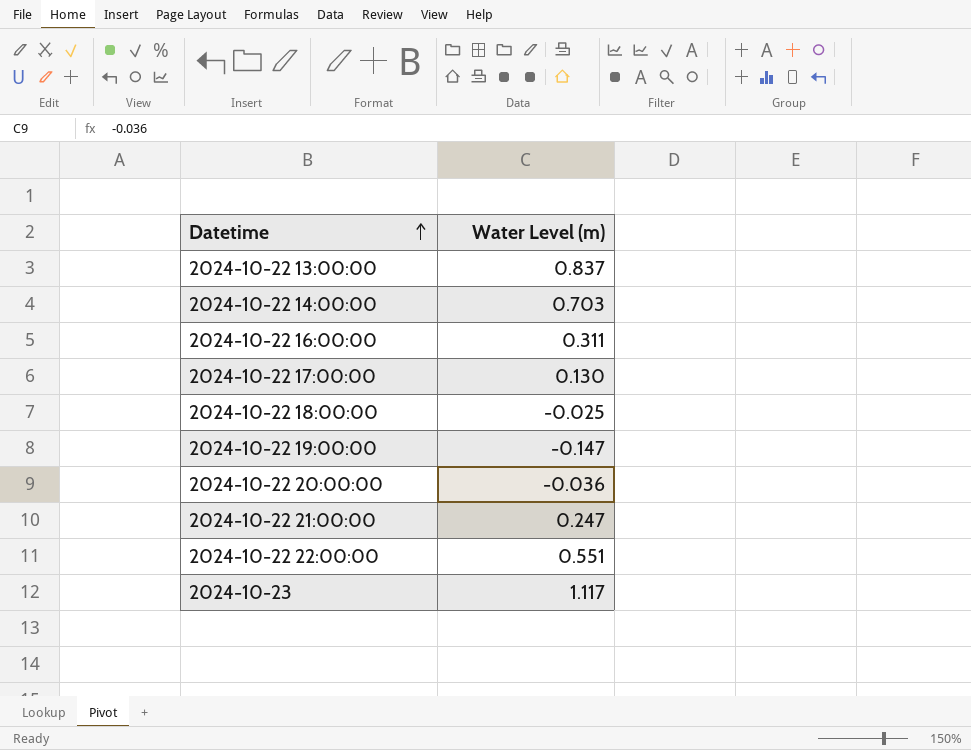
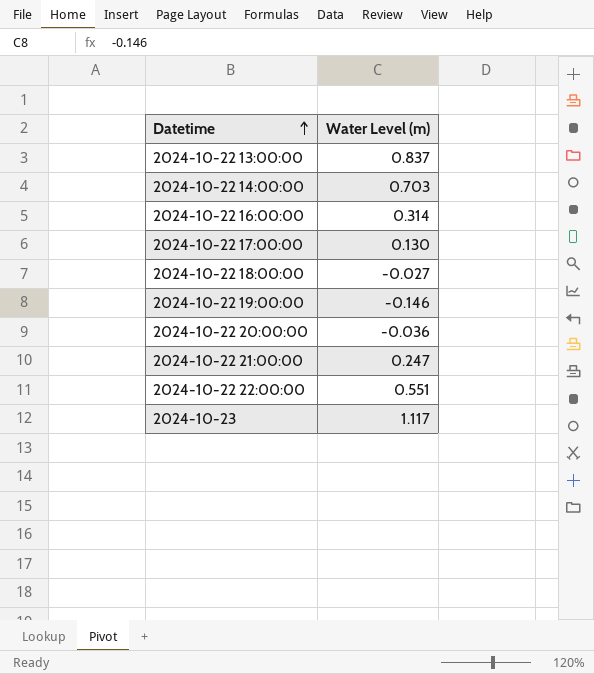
2024-10-22 16:00:00 | Water Level (m): 0.311 -> 0.314
2024-10-22 18:00:00 | Water Level (m): -0.025 -> -0.027
2024-10-22 19:00:00 | Water Level (m): -0.147 -> -0.146

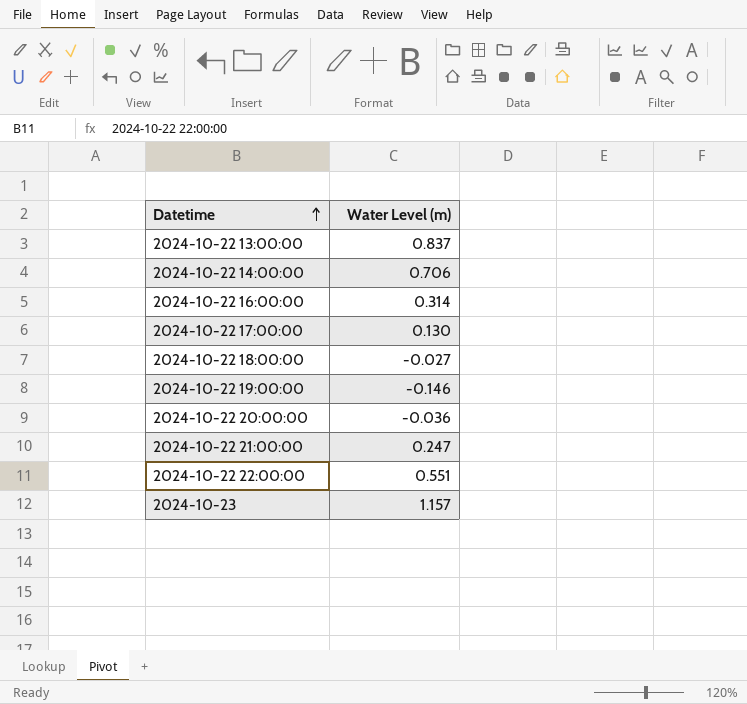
2024-10-22 14:00:00 | Water Level (m): 0.703 -> 0.706
2024-10-23 | Water Level (m): 1.117 -> 1.157

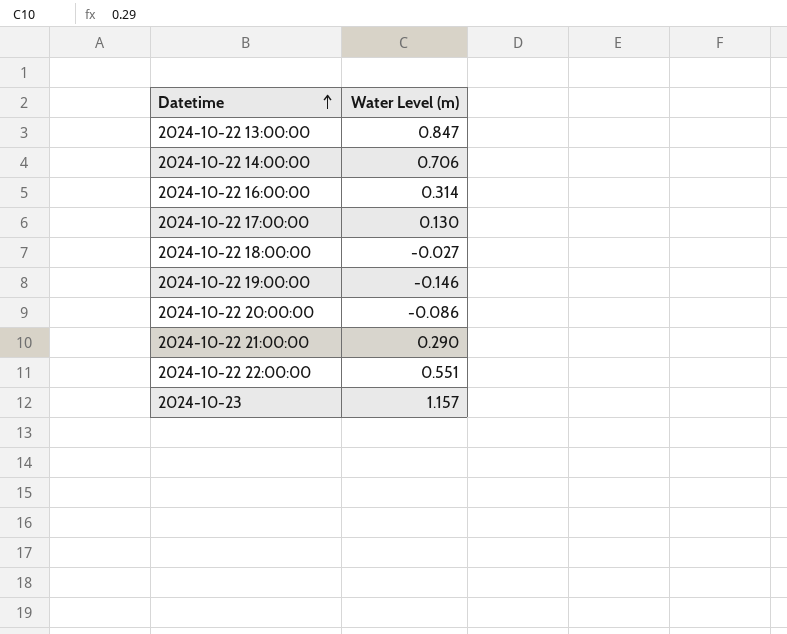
2024-10-22 13:00:00 | Water Level (m): 0.837 -> 0.847
2024-10-22 20:00:00 | Water Level (m): -0.036 -> -0.086
2024-10-22 21:00:00 | Water Level (m): 0.247 -> 0.290

